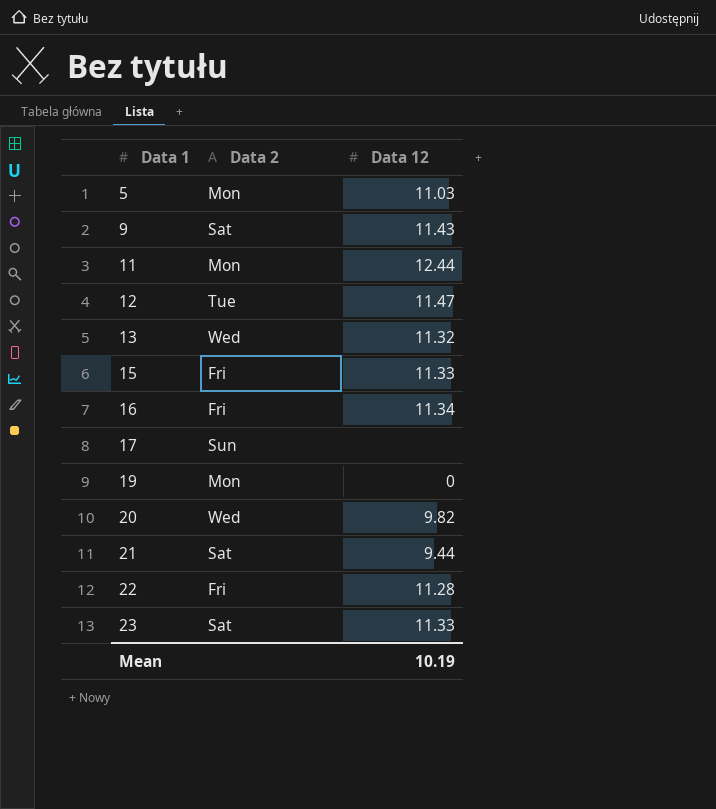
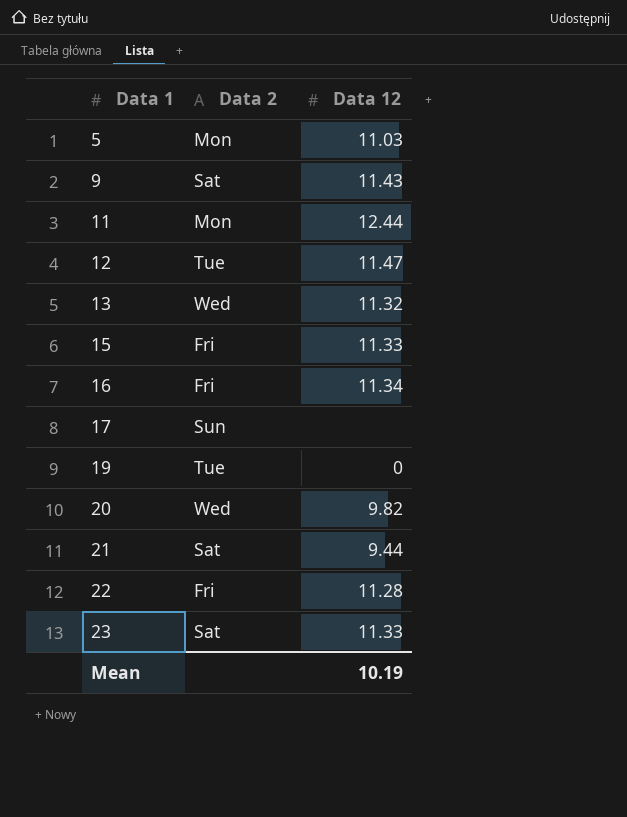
19 | Data 2: Mon -> Tue

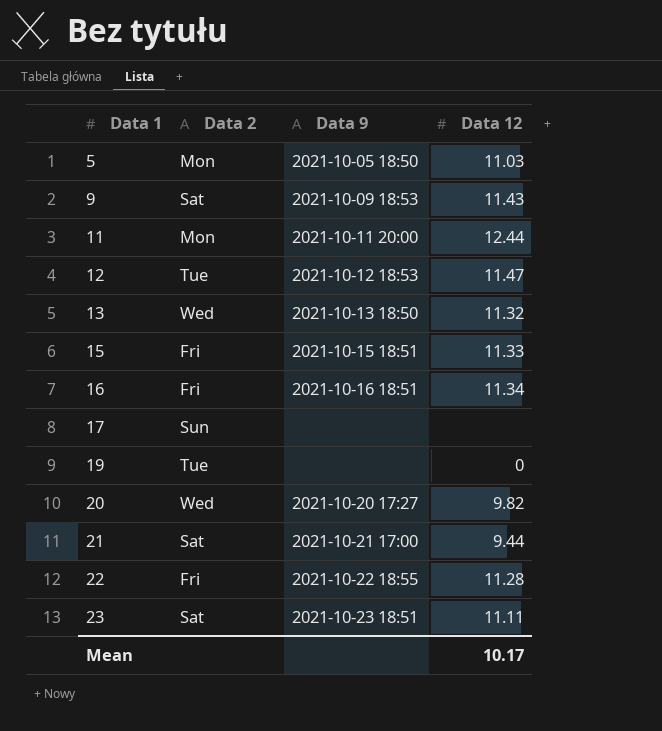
column Data 9 | position: none -> 3
23 | Data 12: 11.33 -> 11.11
Mean | Data 12: 10.19 -> 10.17

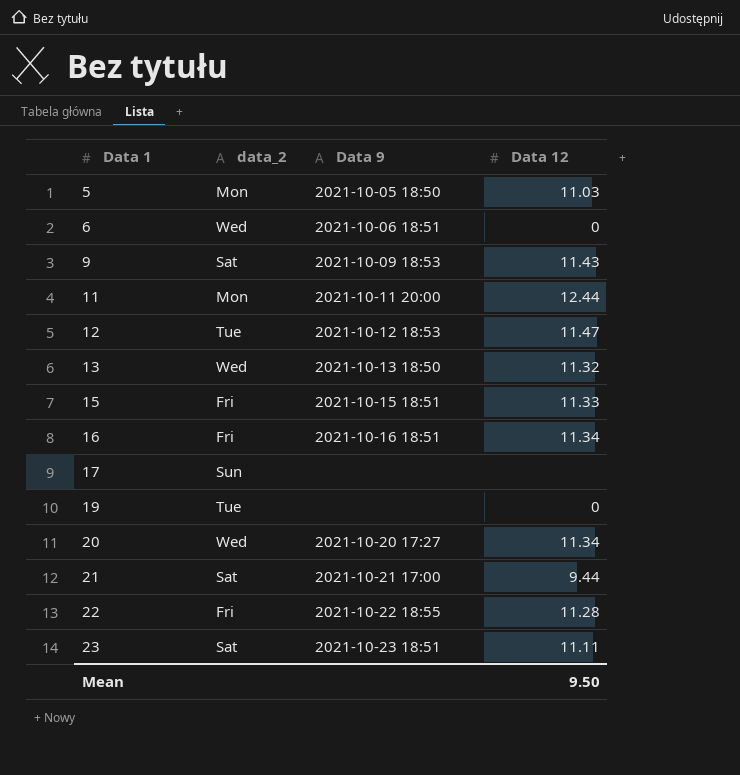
column name: Data 2 -> data_2
row 6: none -> Wed | 2021-10-06 18:51 | 0
20 | Data 12: 9.82 -> 11.34
Mean | Data 12: 10.17 -> 9.50

